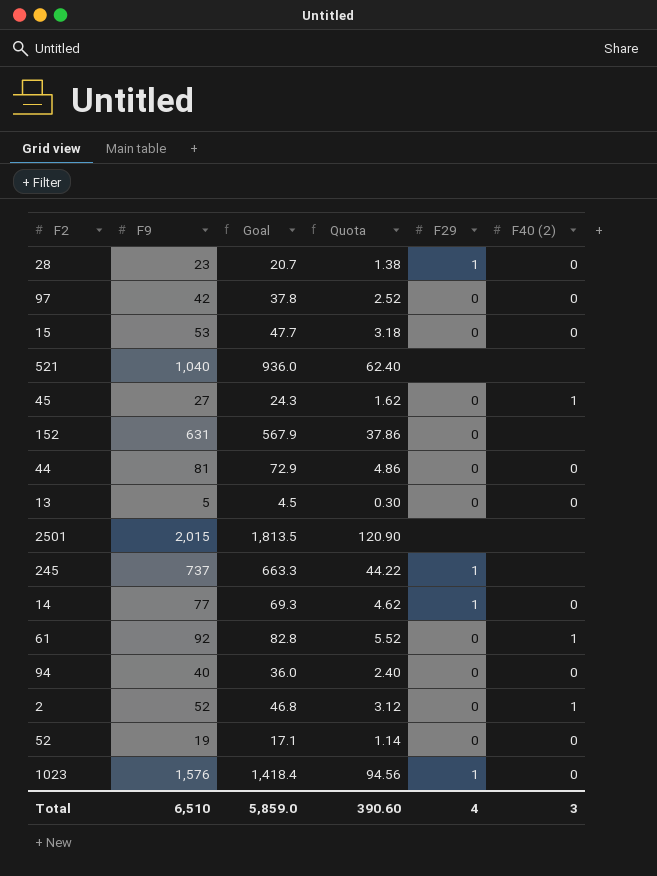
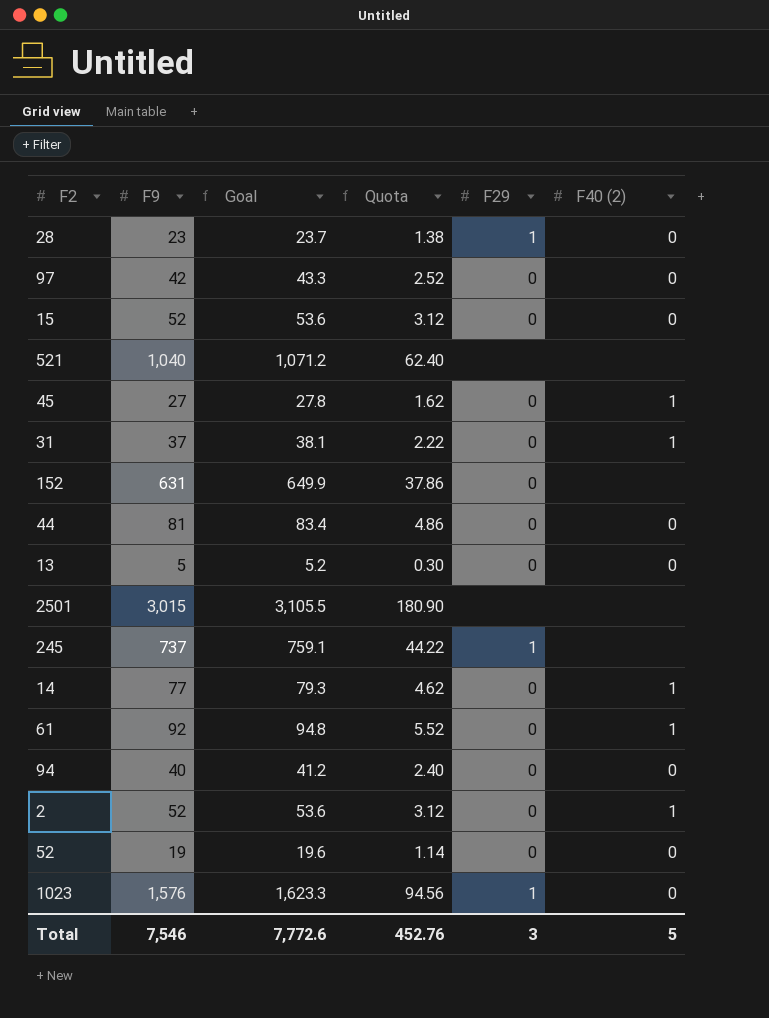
column Goal | formula: [F9] * 0.9 -> [F9] * 1.03
15 | F9: 53 -> 52
15 | Quota: 3.18 -> 3.12
row 31: none -> 37 | 38.1 | 2.22 | 0 | 1
2501 | F9: 2,015 -> 3,015
2501 | Quota: 120.90 -> 180.90
14 | F29: 1 -> 0
14 | F40 (2): 0 -> 1
Total | F9: 6,510 -> 7,546
Total | Goal: 5,859.0 -> 7,772.6
Total | Quota: 390.60 -> 452.76
Total | F29: 4 -> 3
Total | F40 (2): 3 -> 5

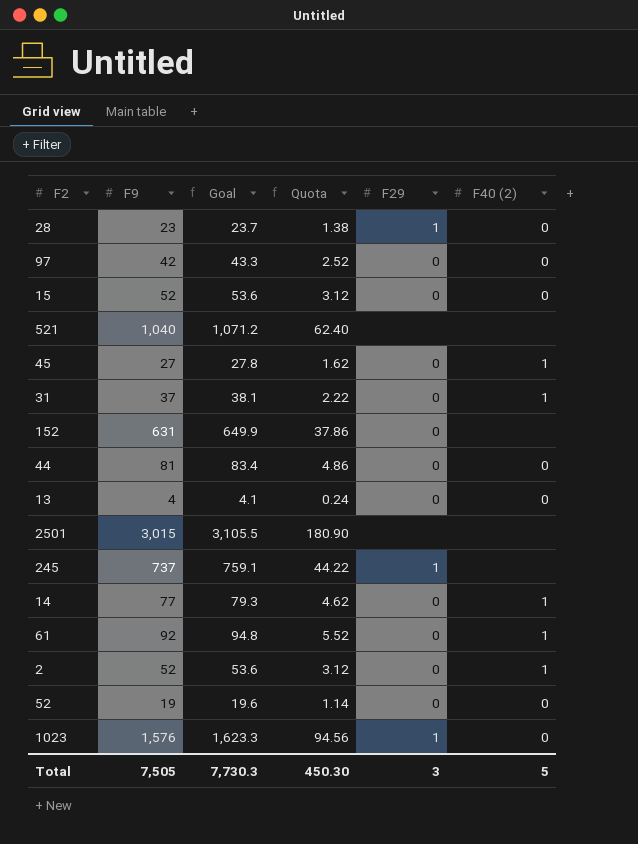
row 94: 40 | 41.2 | 2.40 | 0 | 0 -> none
13 | F9: 5 -> 4
13 | Goal: 5.2 -> 4.1
13 | Quota: 0.30 -> 0.24
Total | F9: 7,546 -> 7,505
Total | Goal: 7,772.6 -> 7,730.3
Total | Quota: 452.76 -> 450.30

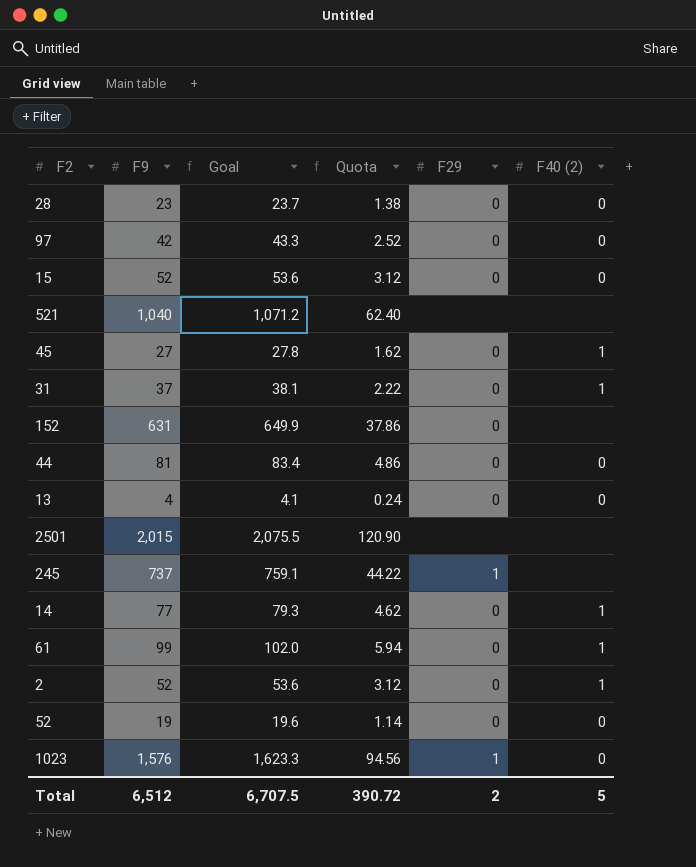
28 | F29: 1 -> 0
2501 | F9: 3,015 -> 2,015
2501 | Goal: 3,105.5 -> 2,075.5
2501 | Quota: 180.90 -> 120.90
61 | F9: 92 -> 99
61 | Goal: 94.8 -> 102.0
61 | Quota: 5.52 -> 5.94
Total | F9: 7,505 -> 6,512
Total | Goal: 7,730.3 -> 6,707.5
Total | Quota: 450.30 -> 390.72
Total | F29: 3 -> 2

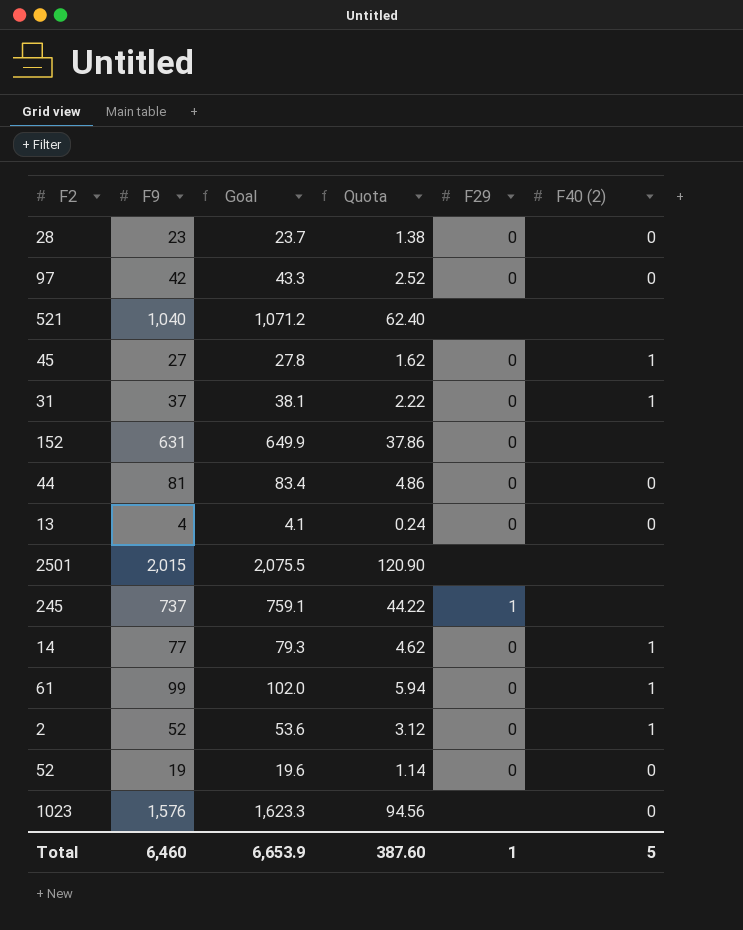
row 15: 52 | 53.6 | 3.12 | 0 | 0 -> none
1023 | F29: 1 -> none
Total | F9: 6,512 -> 6,460
Total | Goal: 6,707.5 -> 6,653.9
Total | Quota: 390.72 -> 387.60
Total | F29: 2 -> 1

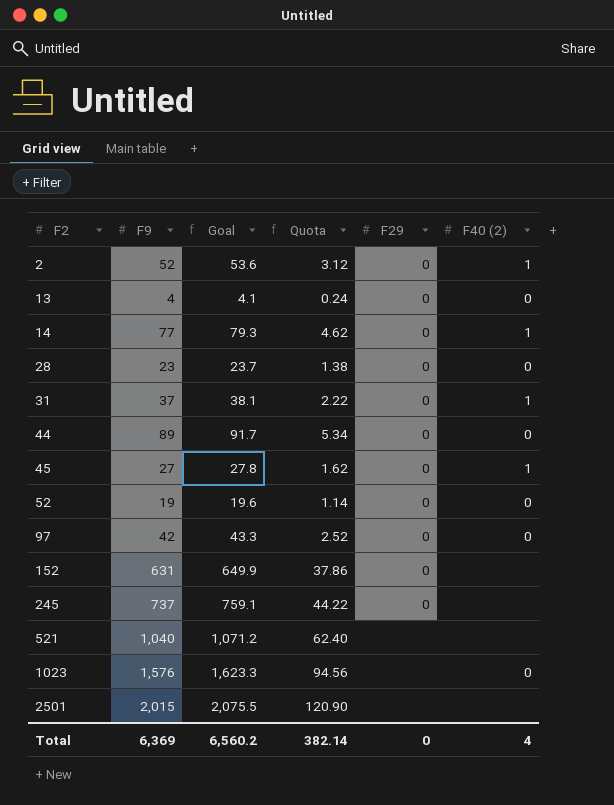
row order: none -> F2 ascending
row 61: 99 | 102.0 | 5.94 | 0 | 1 -> none
44 | F9: 81 -> 89
44 | Goal: 83.4 -> 91.7
44 | Quota: 4.86 -> 5.34
245 | F29: 1 -> 0
Total | F9: 6,460 -> 6,369
Total | Goal: 6,653.9 -> 6,560.2
Total | Quota: 387.60 -> 382.14
Total | F29: 1 -> 0
Total | F40 (2): 5 -> 4

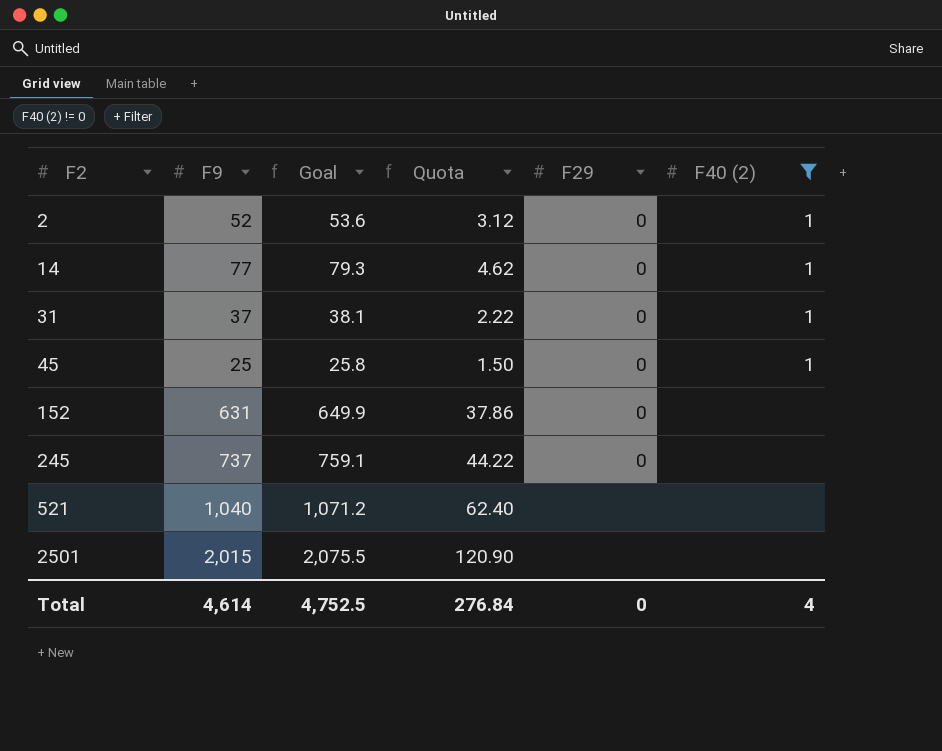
filter: none -> F40 (2) != 0
45 | F9: 27 -> 25
45 | Goal: 27.8 -> 25.8
45 | Quota: 1.62 -> 1.50
Total | F9: 6,369 -> 4,614
Total | Goal: 6,560.2 -> 4,752.5
Total | Quota: 382.14 -> 276.84

